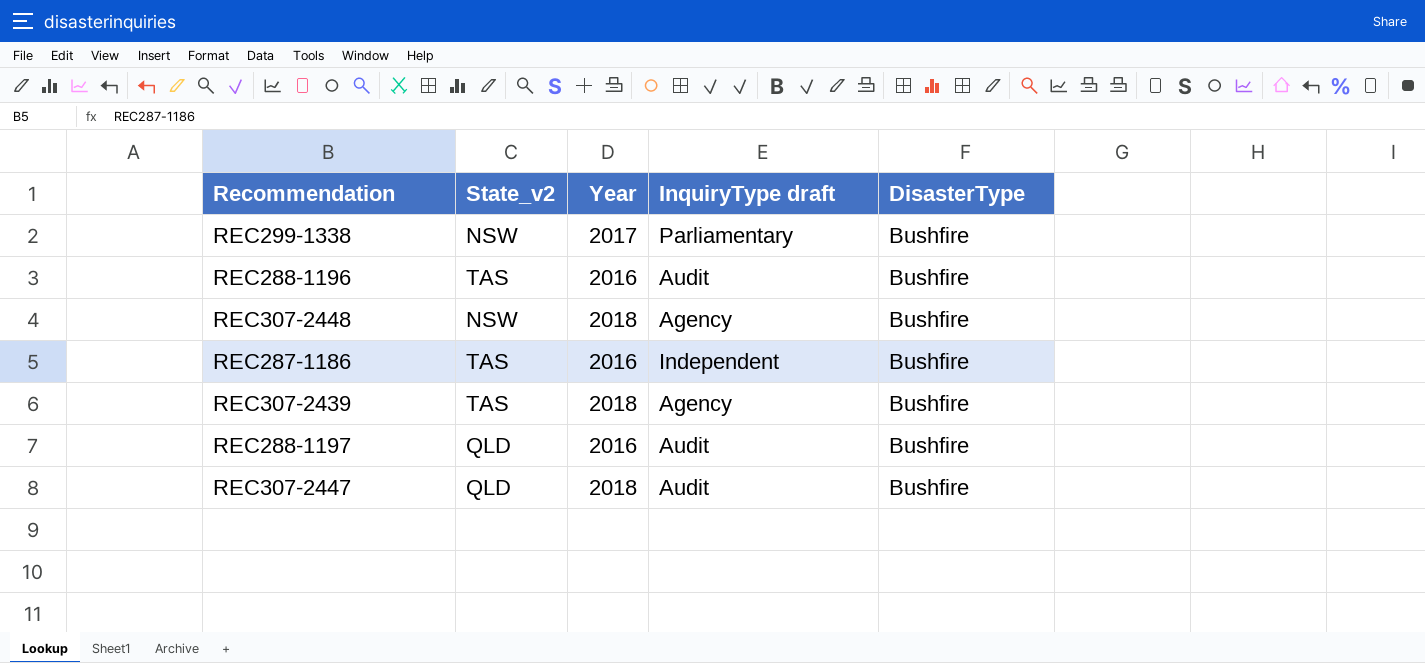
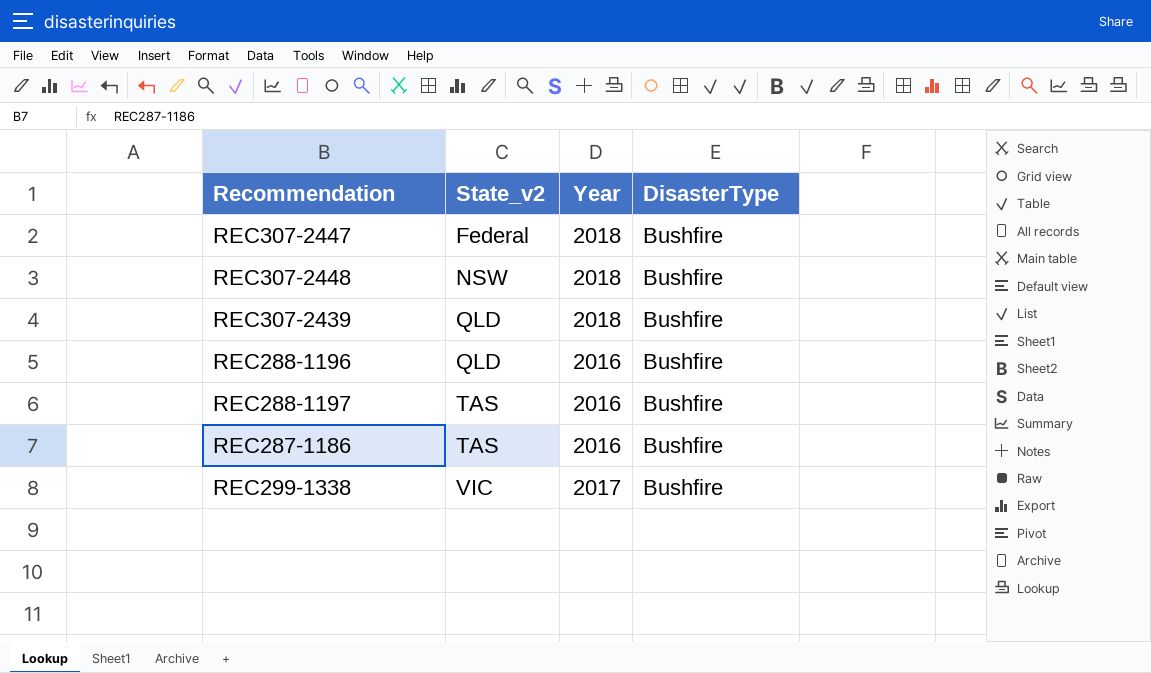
row order: none -> State_v2 ascending
column InquiryType draft | position: 4 -> none
REC307-2447 | State_v2: QLD -> Federal
REC307-2439 | State_v2: TAS -> QLD
REC288-1196 | State_v2: TAS -> QLD
REC288-1197 | State_v2: QLD -> TAS
REC299-1338 | State_v2: NSW -> VIC

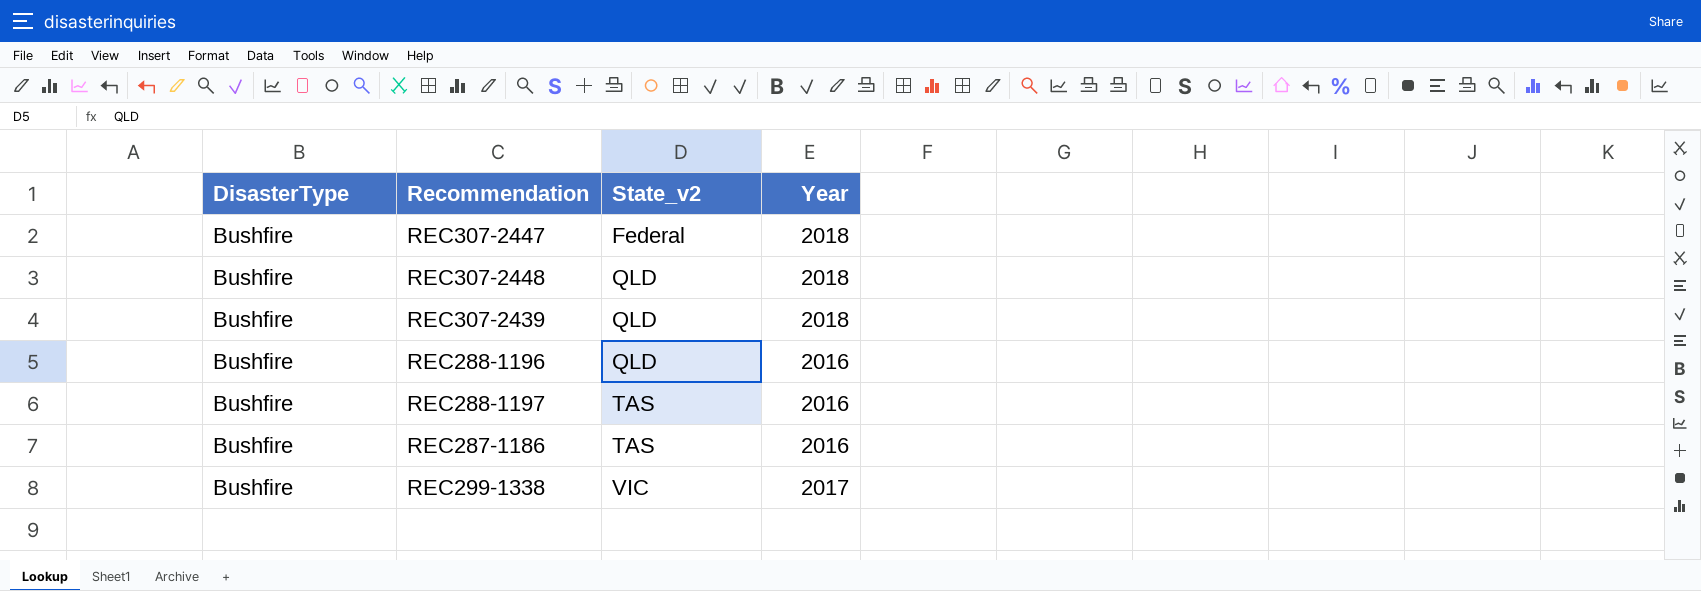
column DisasterType | position: 4 -> 1
REC307-2448 | State_v2: NSW -> QLD

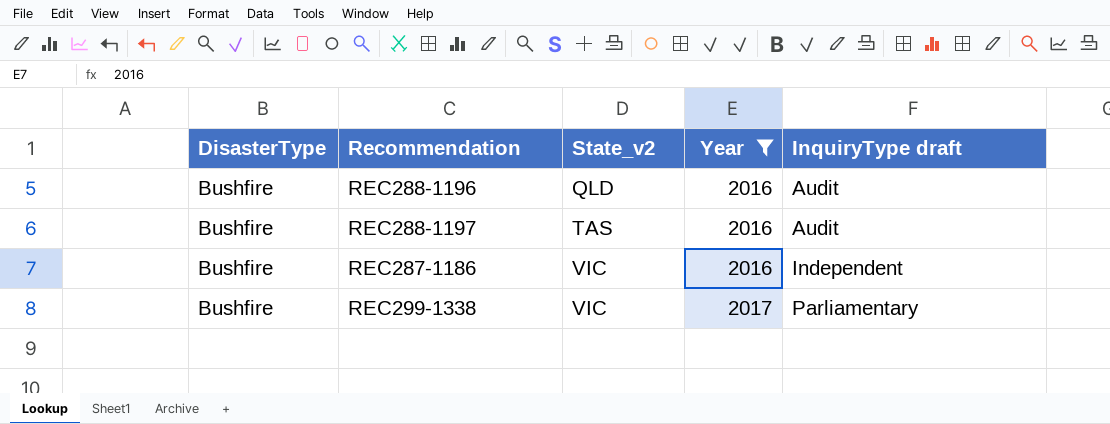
filter: none -> Year != 2018
column InquiryType draft | position: none -> 5
REC287-1186 | State_v2: TAS -> VIC

